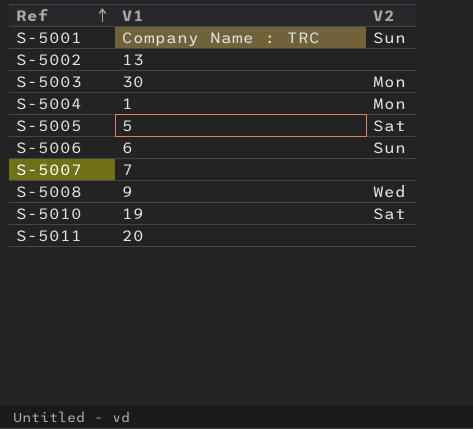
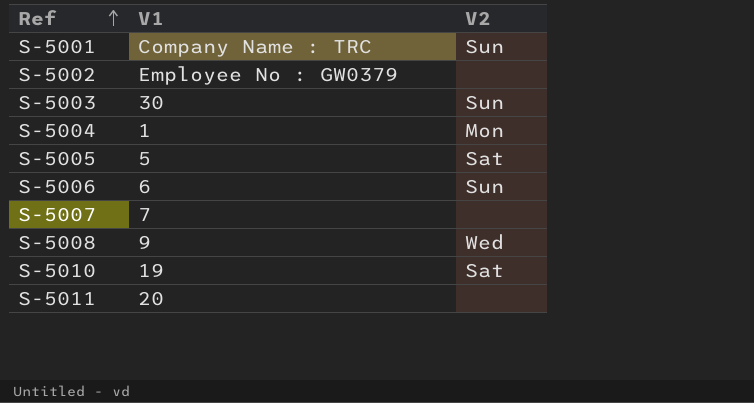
S-5002 | V1: 13 -> Employee No : GW0379
S-5003 | V2: Mon -> Sun

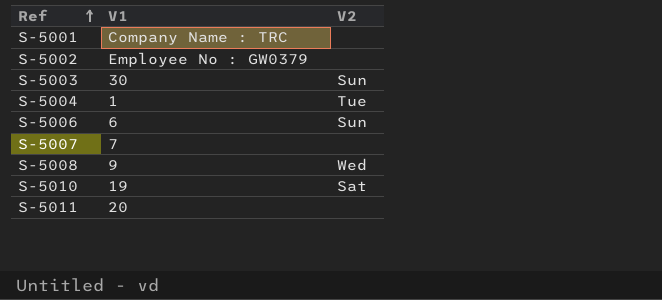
row S-5005: 5 | Sat -> none
S-5001 | V2: Sun -> none
S-5004 | V2: Mon -> Tue

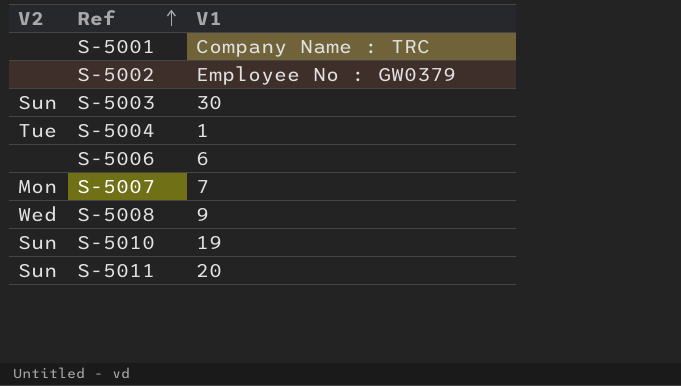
column V2 | position: 3 -> 1
S-5006 | V2: Sun -> none
S-5007 | V2: none -> Mon
S-5010 | V2: Sat -> Sun
S-5011 | V2: none -> Sun

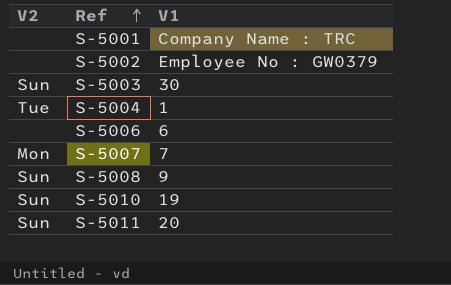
S-5008 | V2: Wed -> Sun

